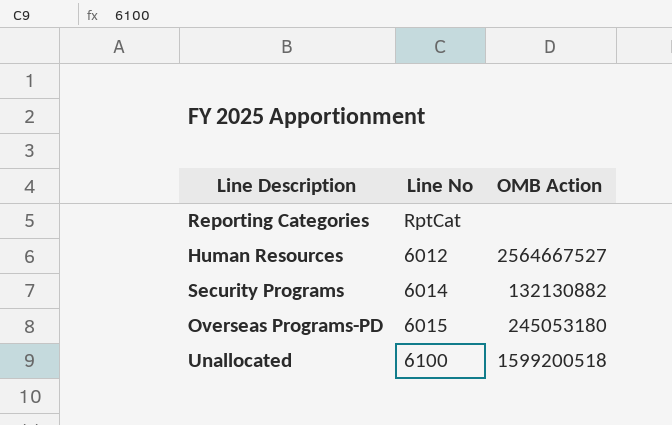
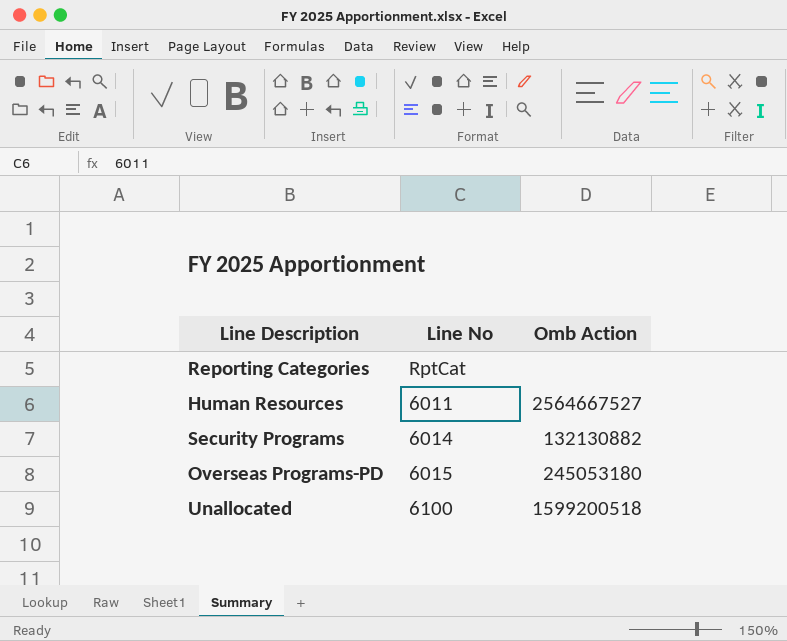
column name: OMB Action -> Omb Action
Human Resources | Line No: 6012 -> 6011

